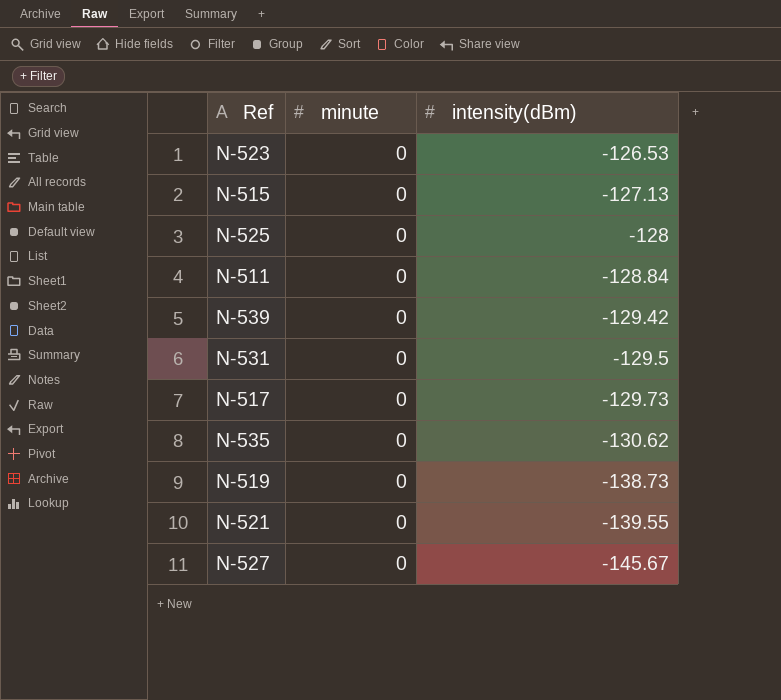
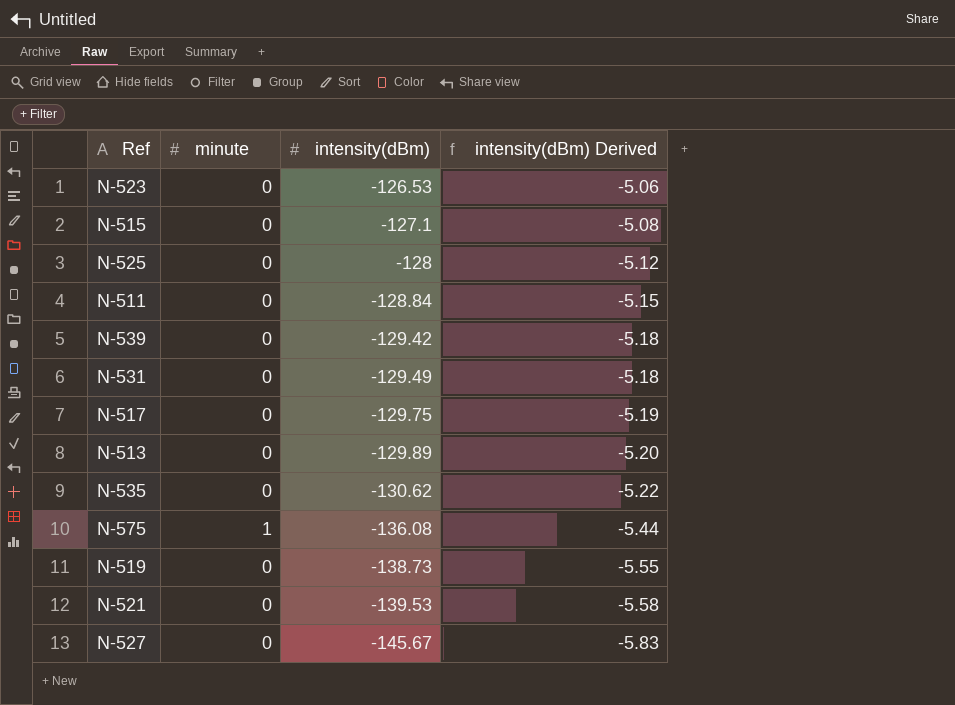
column intensity(dBm) Derived | formula: none -> [intensity(dBm)] * 0.04
N-515 | intensity(dBm): -127.13 -> -127.1
N-531 | intensity(dBm): -129.5 -> -129.49
N-517 | intensity(dBm): -129.73 -> -129.75
row N-513: none -> 0 | -129.89 | -5.20
row N-575: none -> 1 | -136.08 | -5.44
N-521 | intensity(dBm): -139.55 -> -139.53

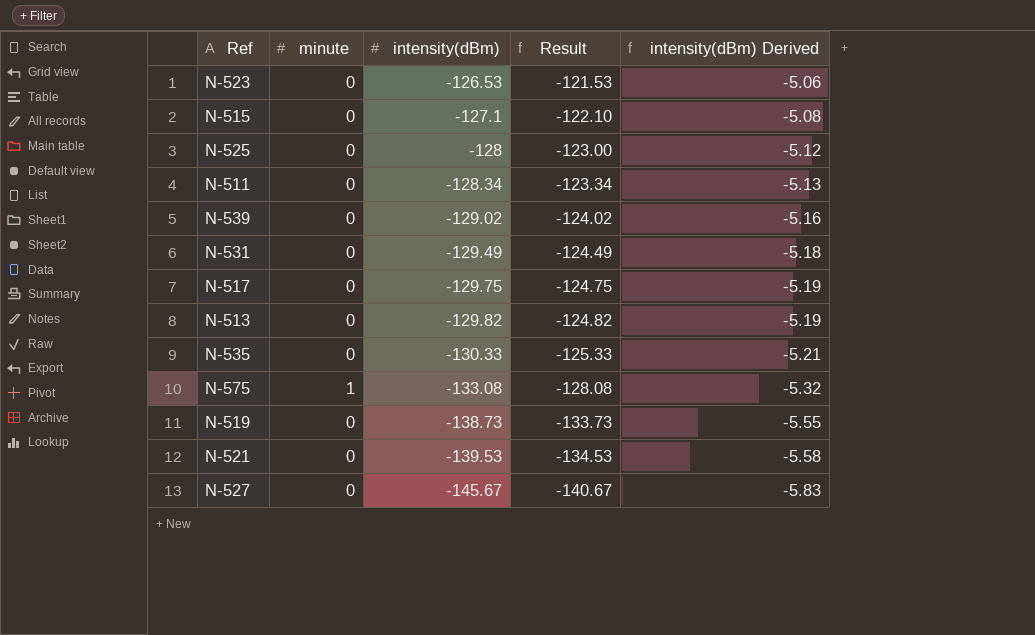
column Result | formula: none -> [intensity(dBm)] + 5
N-511 | intensity(dBm): -128.84 -> -128.34
N-511 | intensity(dBm) Derived: -5.15 -> -5.13
N-539 | intensity(dBm): -129.42 -> -129.02
N-539 | intensity(dBm) Derived: -5.18 -> -5.16
N-513 | intensity(dBm): -129.89 -> -129.82
N-513 | intensity(dBm) Derived: -5.20 -> -5.19
N-535 | intensity(dBm): -130.62 -> -130.33
N-535 | intensity(dBm) Derived: -5.22 -> -5.21
N-575 | intensity(dBm): -136.08 -> -133.08
N-575 | intensity(dBm) Derived: -5.44 -> -5.32

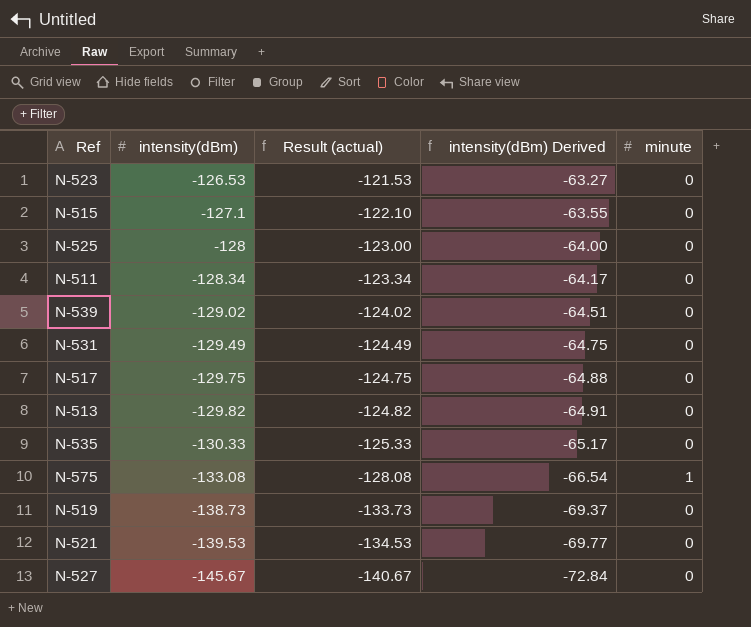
column name: Result -> Result (actual)
column intensity(dBm) Derived | formula: [intensity(dBm)] * 0.04 -> [intensity(dBm)] * 0.5
column minute | position: 2 -> 5

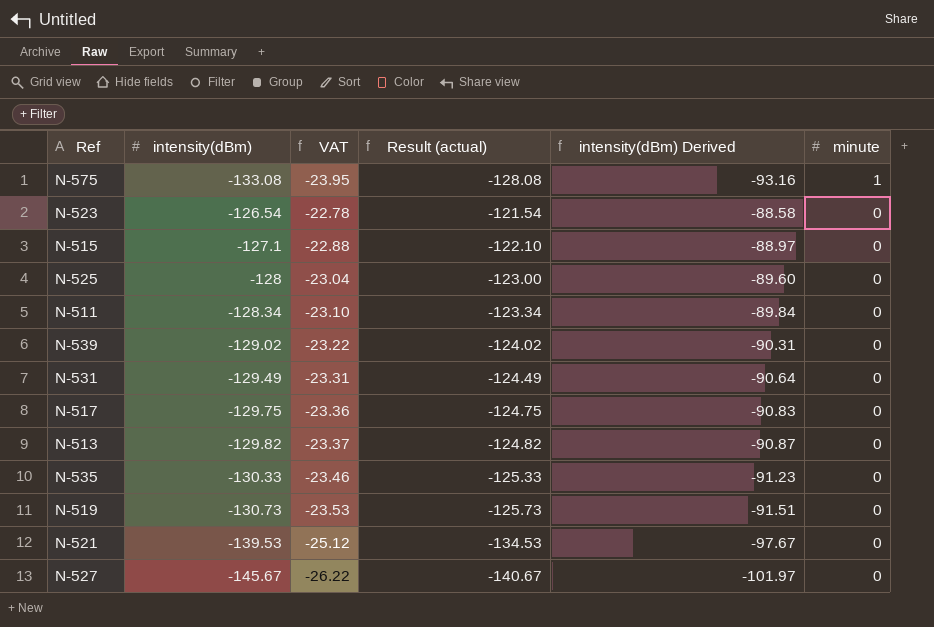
row order: intensity(dBm) descending -> minute descending
column VAT | formula: none -> [intensity(dBm)] * 0.18
column intensity(dBm) Derived | formula: [intensity(dBm)] * 0.5 -> [intensity(dBm)] * 0.7
N-523 | intensity(dBm): -126.53 -> -126.54
N-523 | Result (actual): -121.53 -> -121.54
N-519 | intensity(dBm): -138.73 -> -130.73
N-519 | Result (actual): -133.73 -> -125.73

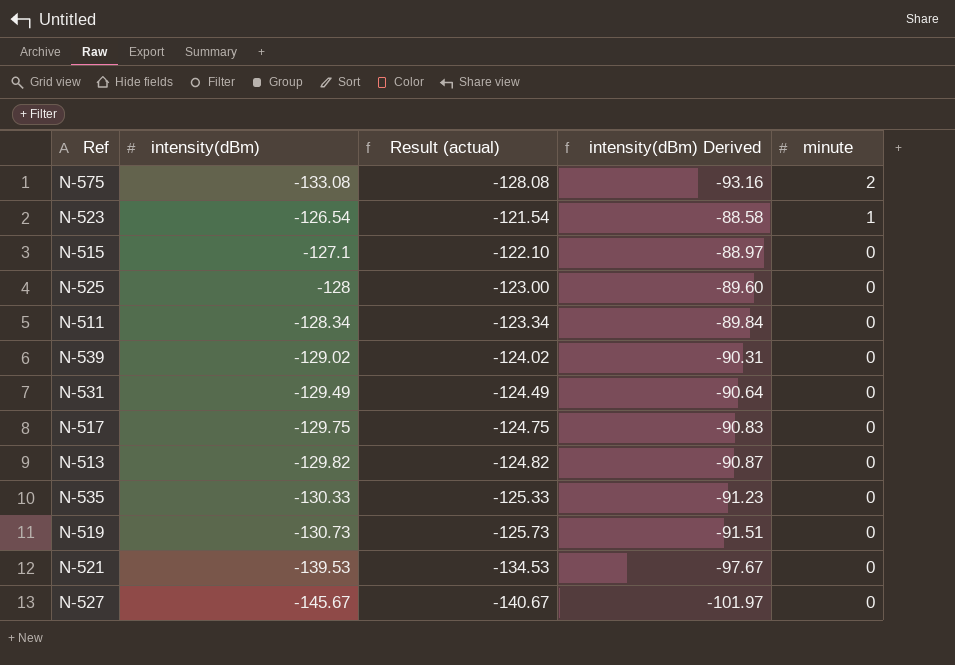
column VAT | formula: [intensity(dBm)] * 0.18 -> none
N-575 | minute: 1 -> 2
N-523 | minute: 0 -> 1

